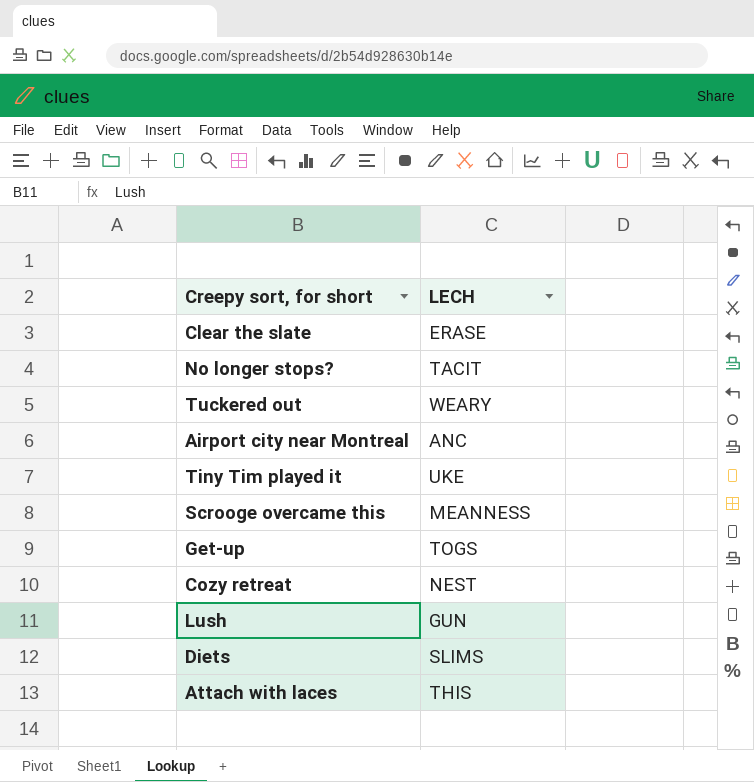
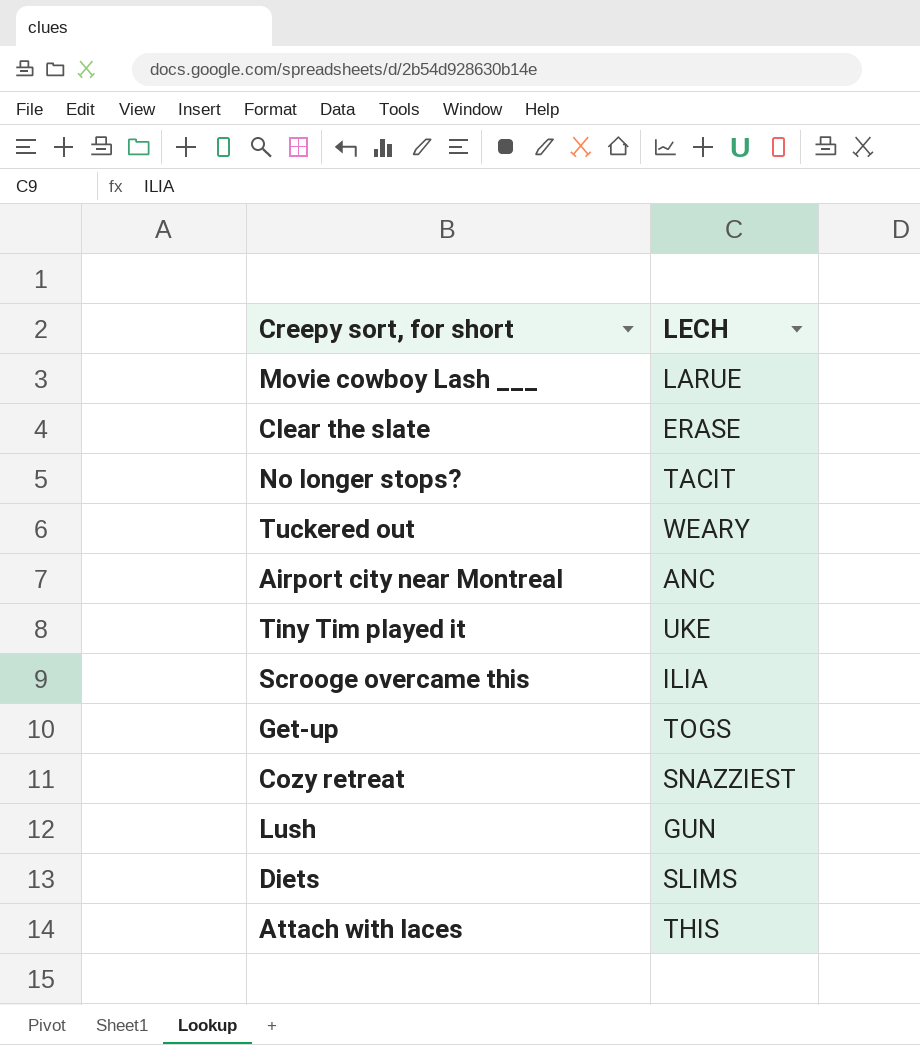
row Movie cowboy Lash ___: none -> LARUE
Scrooge overcame this | LECH: MEANNESS -> ILIA
Cozy retreat | LECH: NEST -> SNAZZIEST

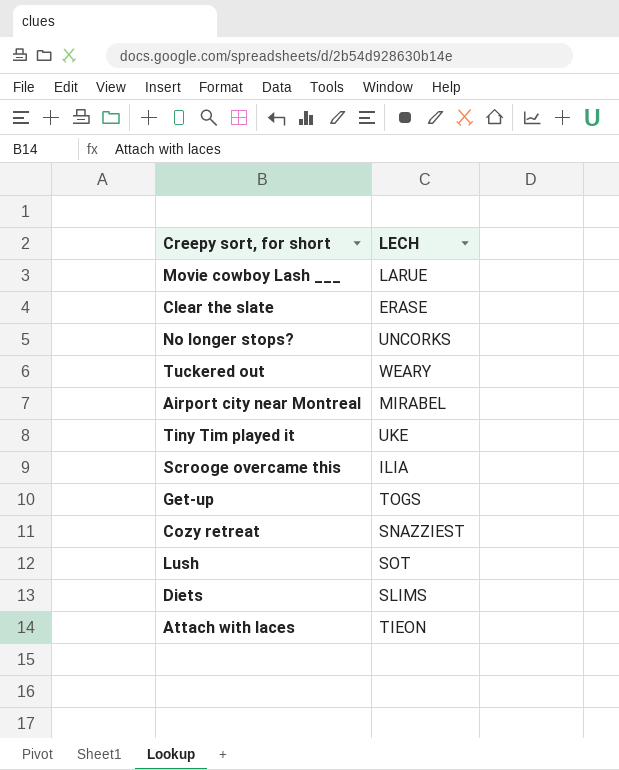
No longer stops? | LECH: TACIT -> UNCORKS
Airport city near Montreal | LECH: ANC -> MIRABEL
Lush | LECH: GUN -> SOT
Attach with laces | LECH: THIS -> TIEON

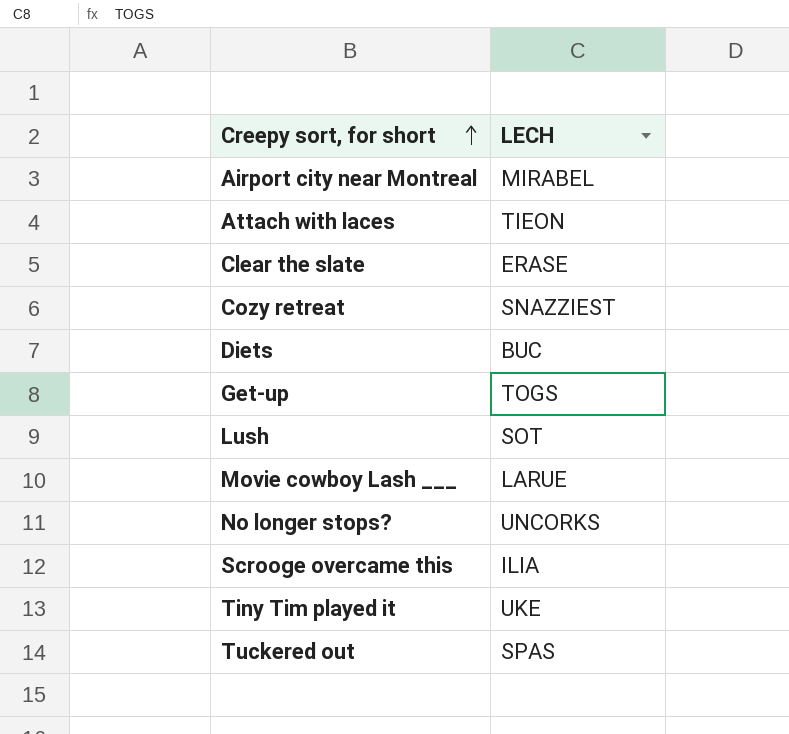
row order: none -> Creepy sort, for short ascending
Diets | LECH: SLIMS -> BUC
Tuckered out | LECH: WEARY -> SPAS

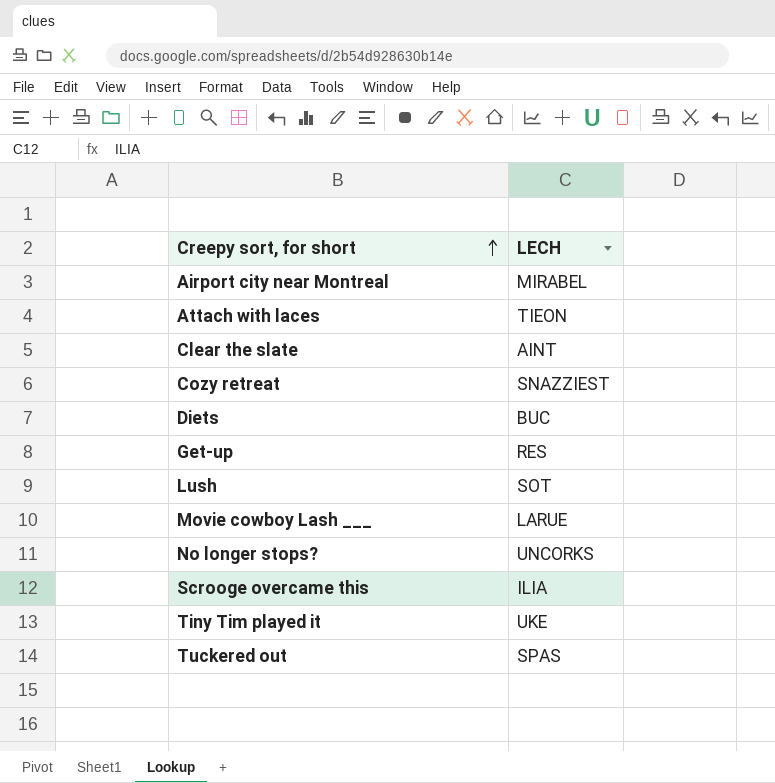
Clear the slate | LECH: ERASE -> AINT
Get-up | LECH: TOGS -> RES

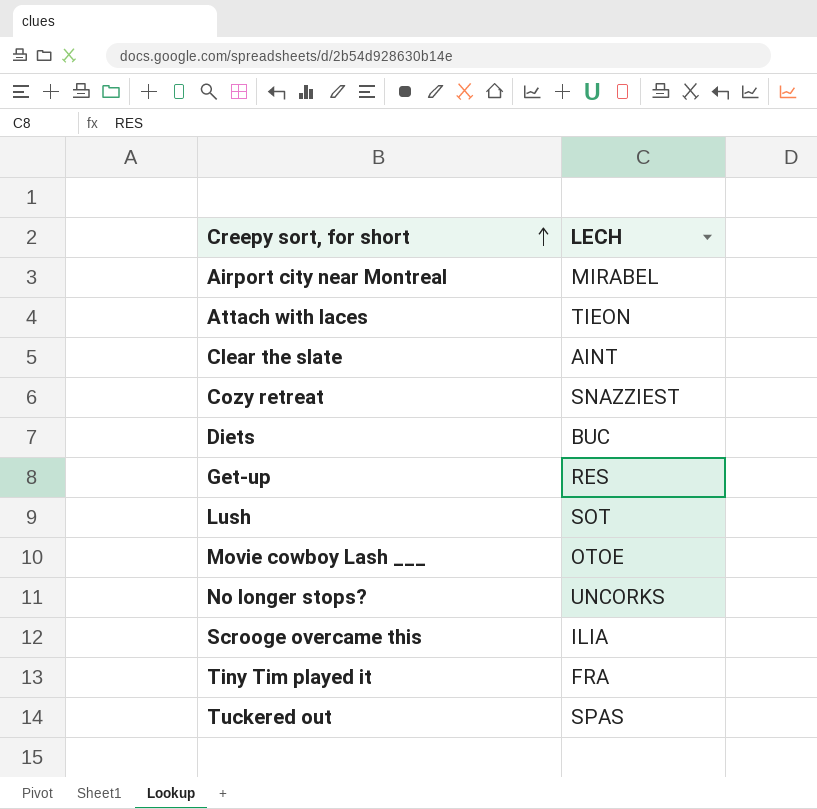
Movie cowboy Lash ___ | LECH: LARUE -> OTOE
Tiny Tim played it | LECH: UKE -> FRA

